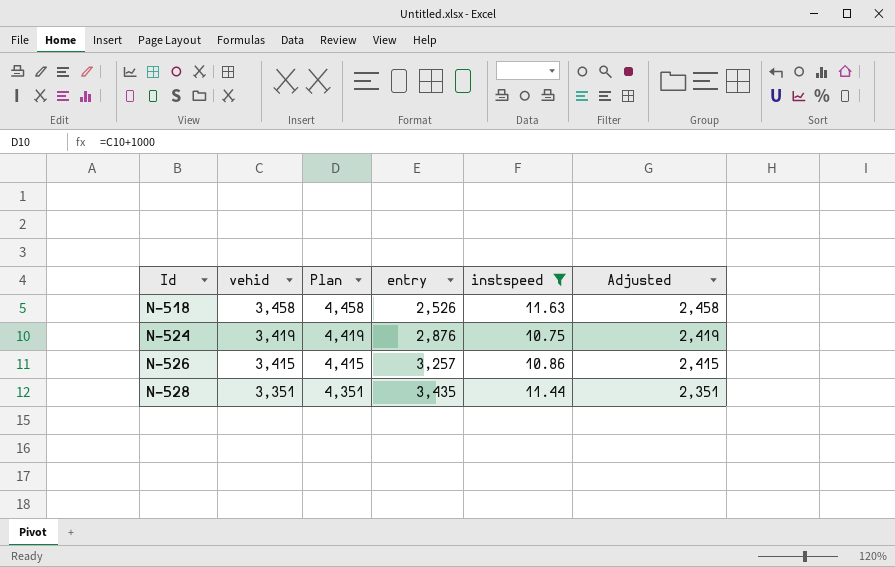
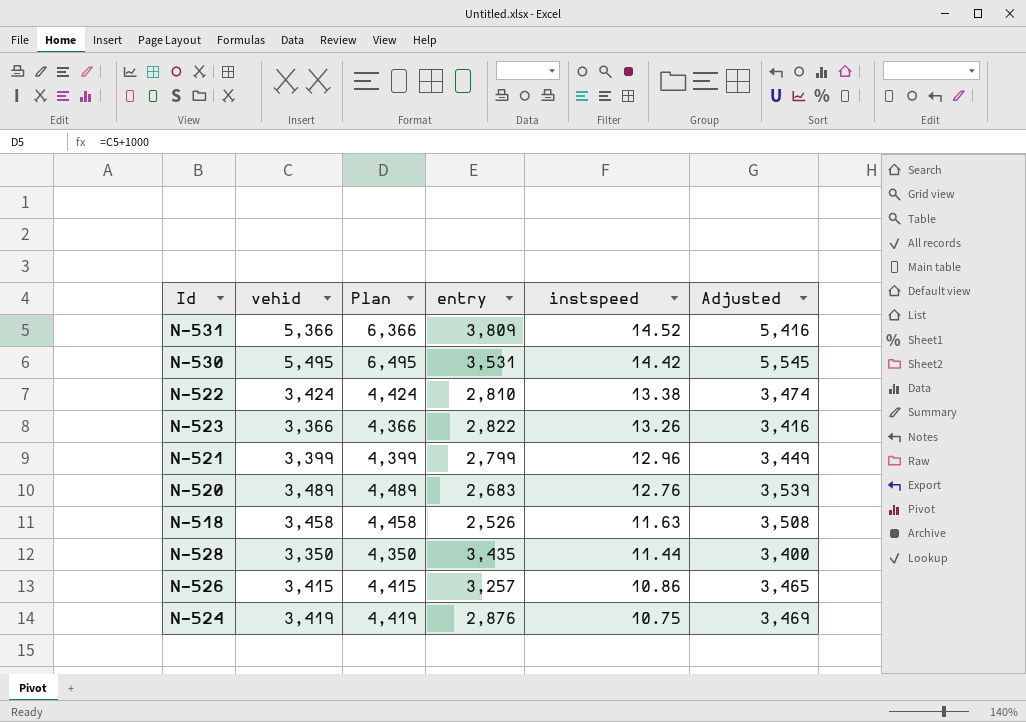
filter: instspeed <= 11.63 -> none
row order: Id ascending -> instspeed descending
column Adjusted | formula: [vehid] - 1000 -> [vehid] + 50
N-528 | vehid: 3,351 -> 3,350
N-528 | Plan: 4,351 -> 4,350

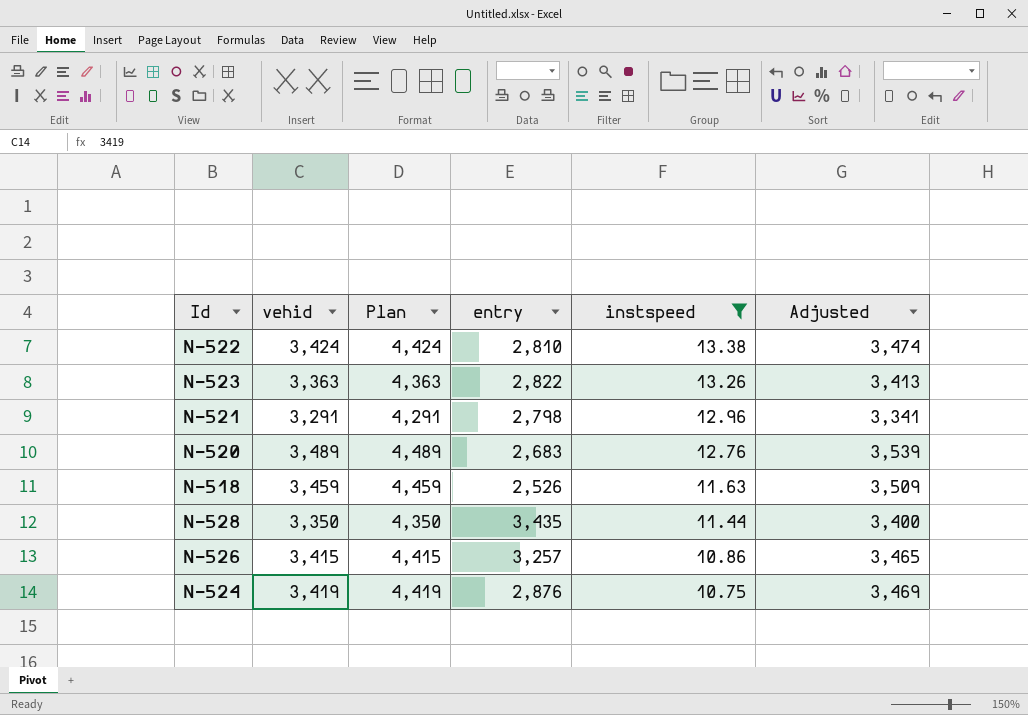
filter: none -> instspeed <= 13.38
N-523 | vehid: 3,366 -> 3,363
N-523 | Plan: 4,366 -> 4,363
N-523 | Adjusted: 3,416 -> 3,413
N-521 | vehid: 3,399 -> 3,291
N-521 | Plan: 4,399 -> 4,291
N-521 | entry: 2,799 -> 2,798
N-521 | Adjusted: 3,449 -> 3,341
N-518 | vehid: 3,458 -> 3,459
N-518 | Plan: 4,458 -> 4,459
N-518 | Adjusted: 3,508 -> 3,509

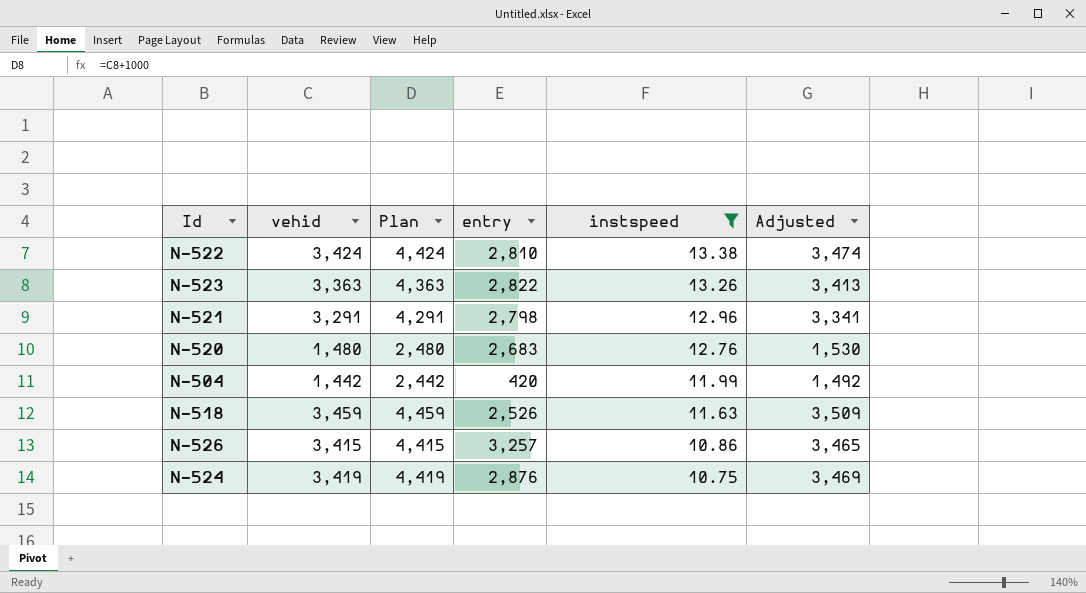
row N-528: 3,350 | 4,350 | 3,435 | 11.44 | 3,400 -> none
N-520 | vehid: 3,489 -> 1,480
N-520 | Plan: 4,489 -> 2,480
N-520 | Adjusted: 3,539 -> 1,530
row N-504: none -> 1,442 | 2,442 | 420 | 11.99 | 1,492

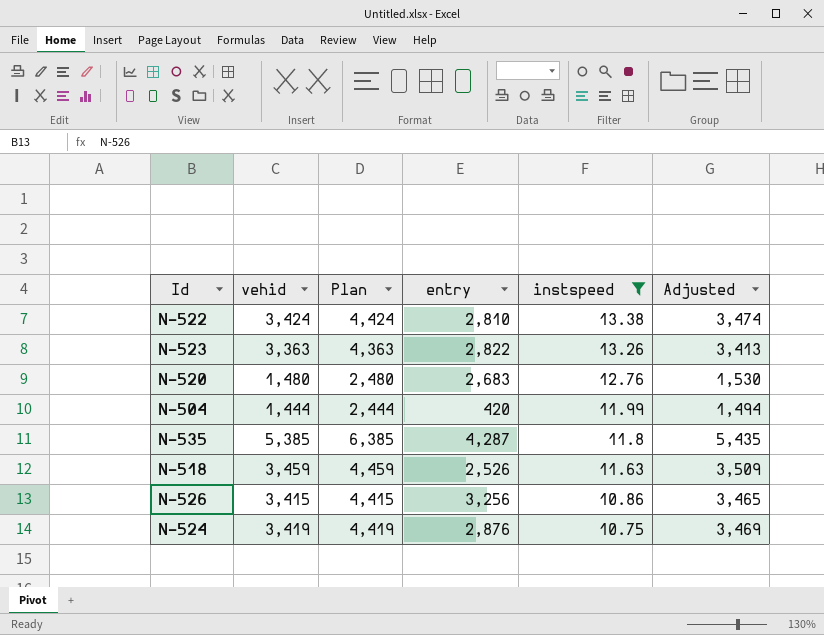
row N-521: 3,291 | 4,291 | 2,798 | 12.96 | 3,341 -> none
N-504 | vehid: 1,442 -> 1,444
N-504 | Plan: 2,442 -> 2,444
N-504 | Adjusted: 1,492 -> 1,494
row N-535: none -> 5,385 | 6,385 | 4,287 | 11.8 | 5,435
N-526 | entry: 3,257 -> 3,256

